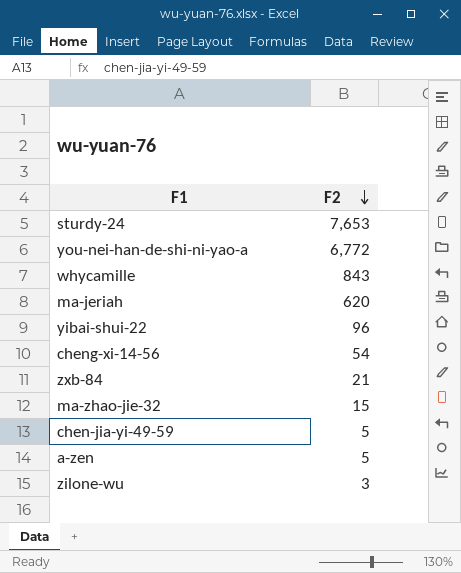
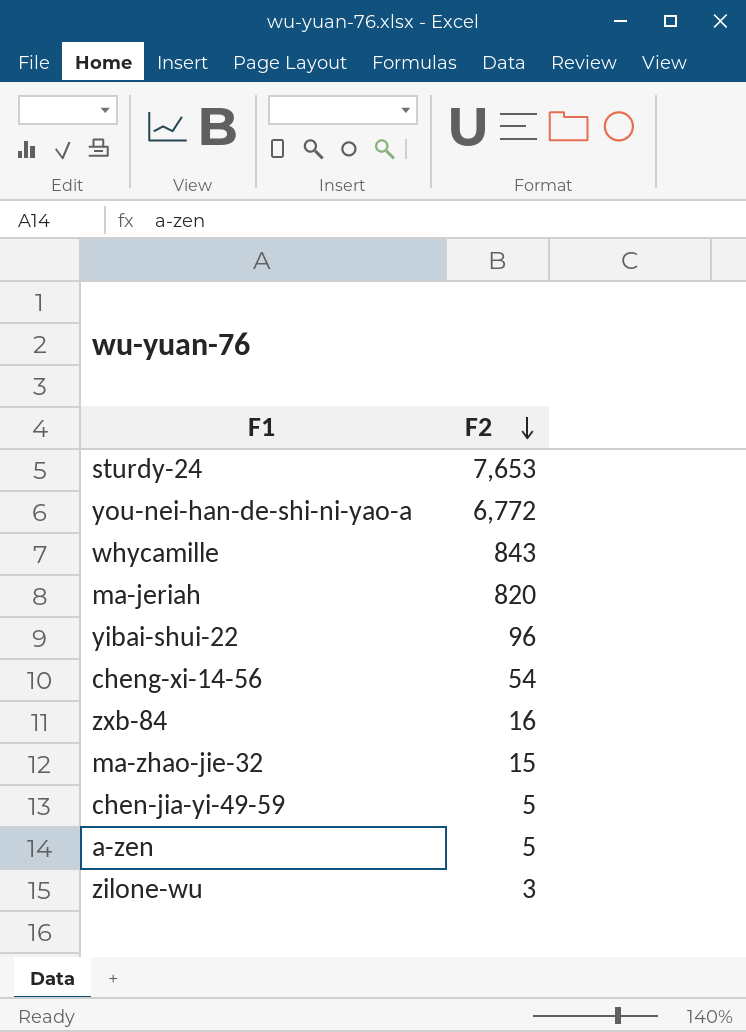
ma-jeriah | F2: 620 -> 820
zxb-84 | F2: 21 -> 16

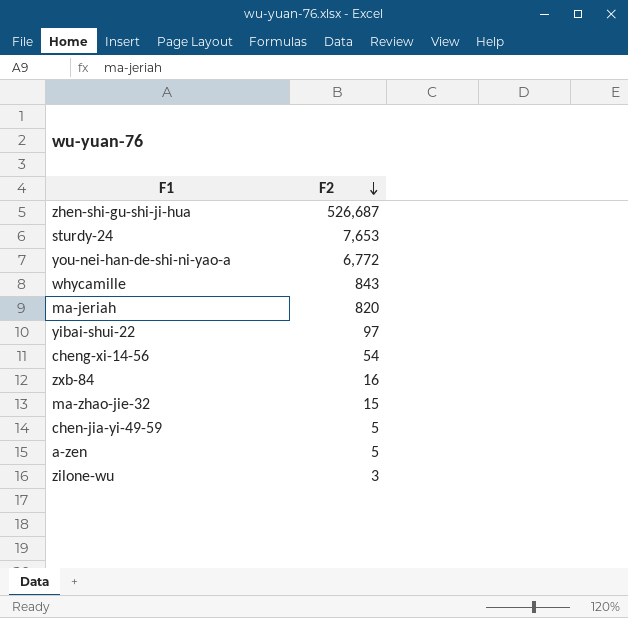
row zhen-shi-gu-shi-ji-hua: none -> 526,687
yibai-shui-22 | F2: 96 -> 97

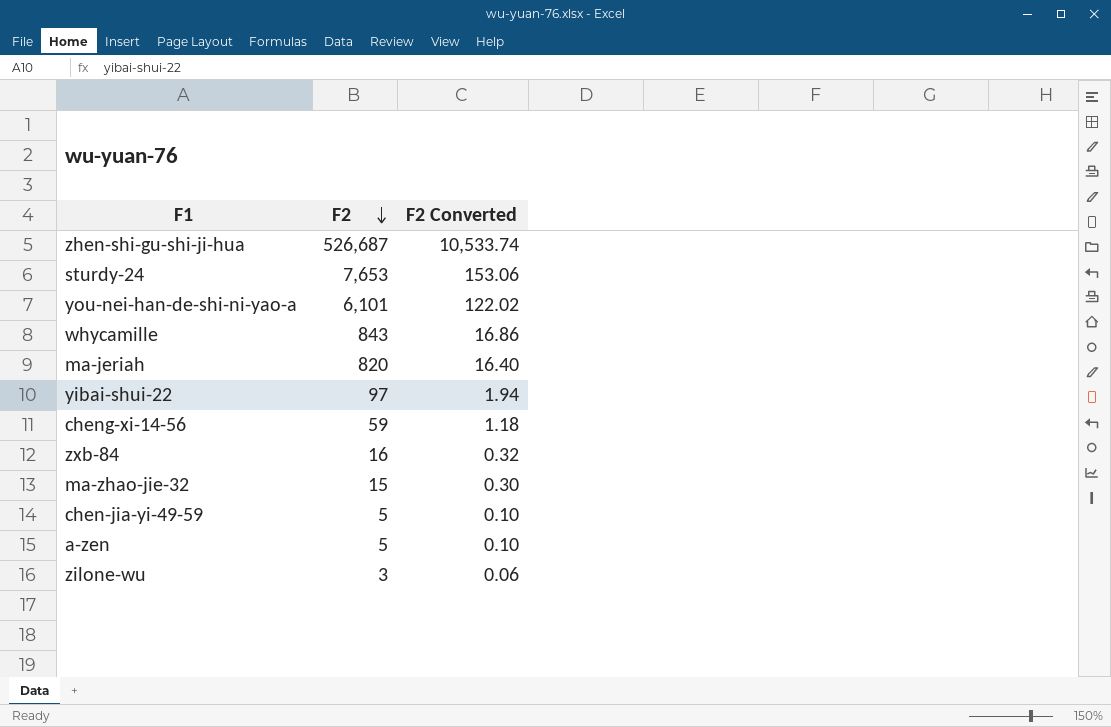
column F2 Converted | formula: none -> [F2] * 0.02
you-nei-han-de-shi-ni-yao-a | F2: 6,772 -> 6,101
cheng-xi-14-56 | F2: 54 -> 59

